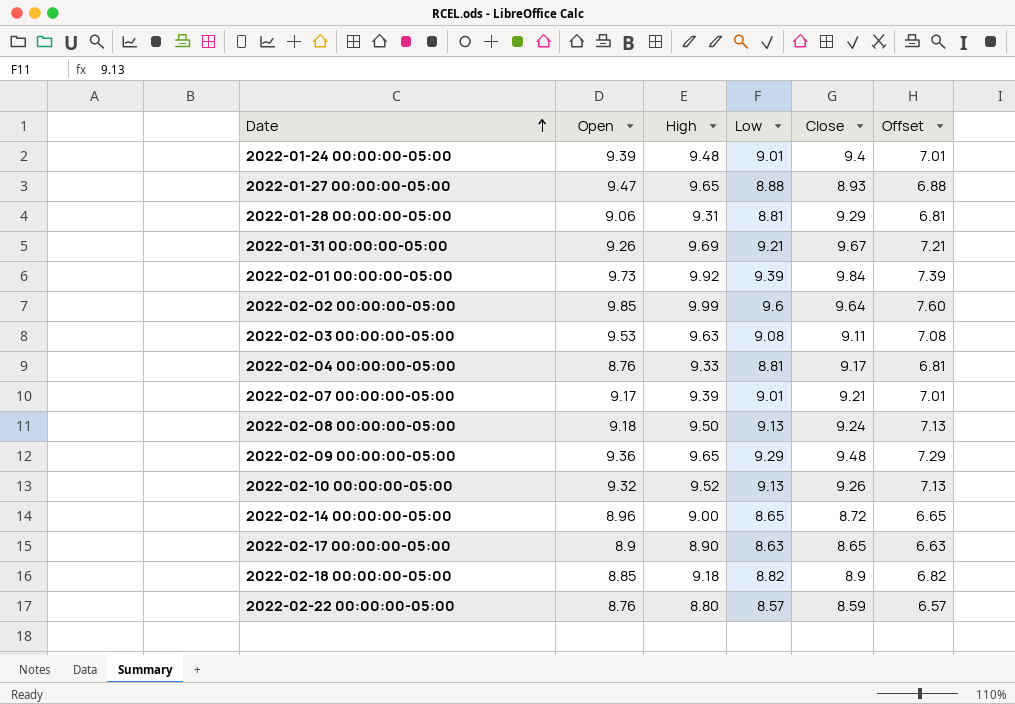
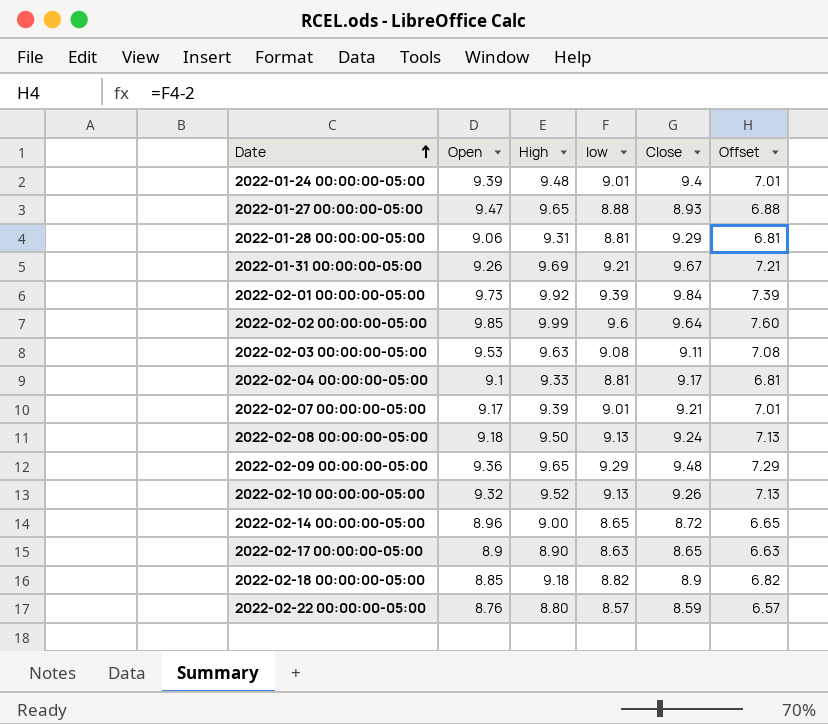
column name: Low -> low
2022-02-04 00:00:00-05:00 | Open: 8.76 -> 9.1

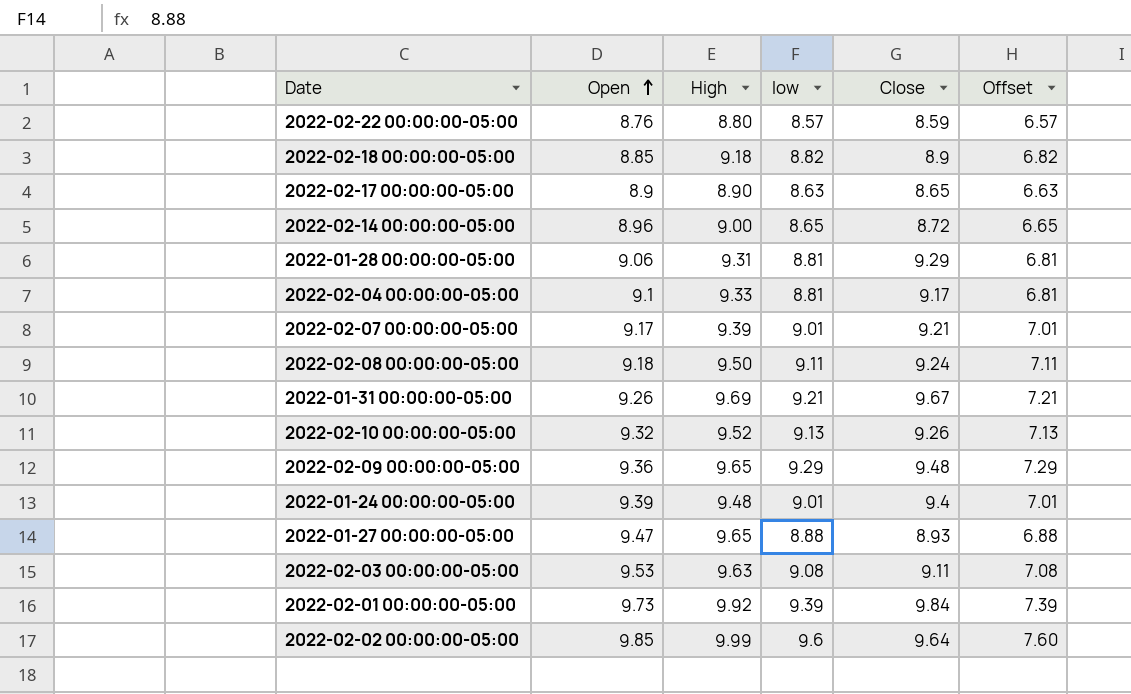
row order: Date ascending -> Open ascending
2022-02-08 00:00:00-05:00 | low: 9.13 -> 9.11
2022-02-08 00:00:00-05:00 | Offset: 7.13 -> 7.11

